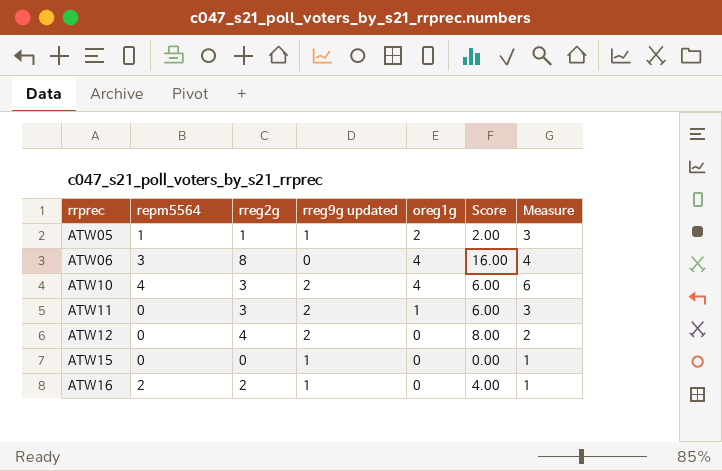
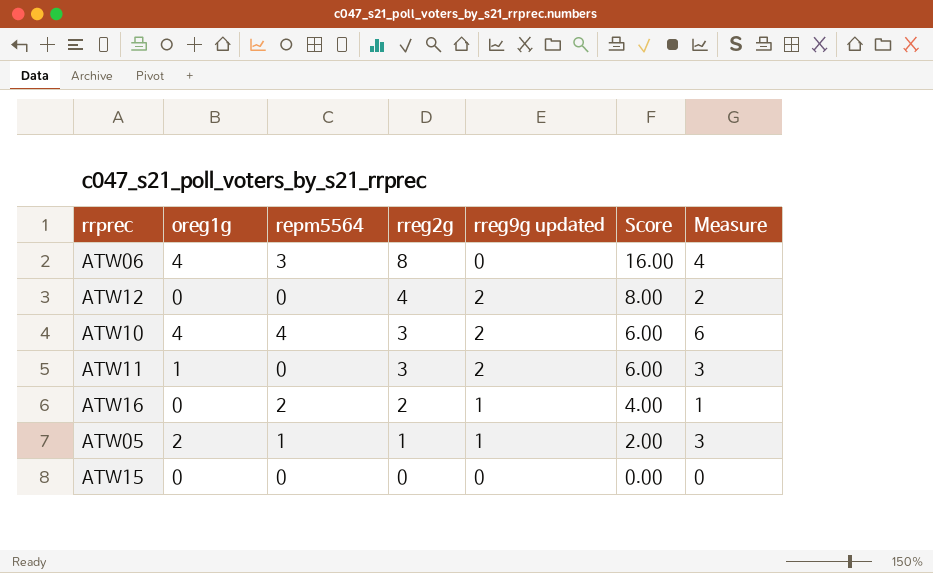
row order: rrprec ascending -> rreg2g descending
column oreg1g | position: 5 -> 2
ATW15 | rreg9g updated: 1 -> 0
ATW15 | Measure: 1 -> 0

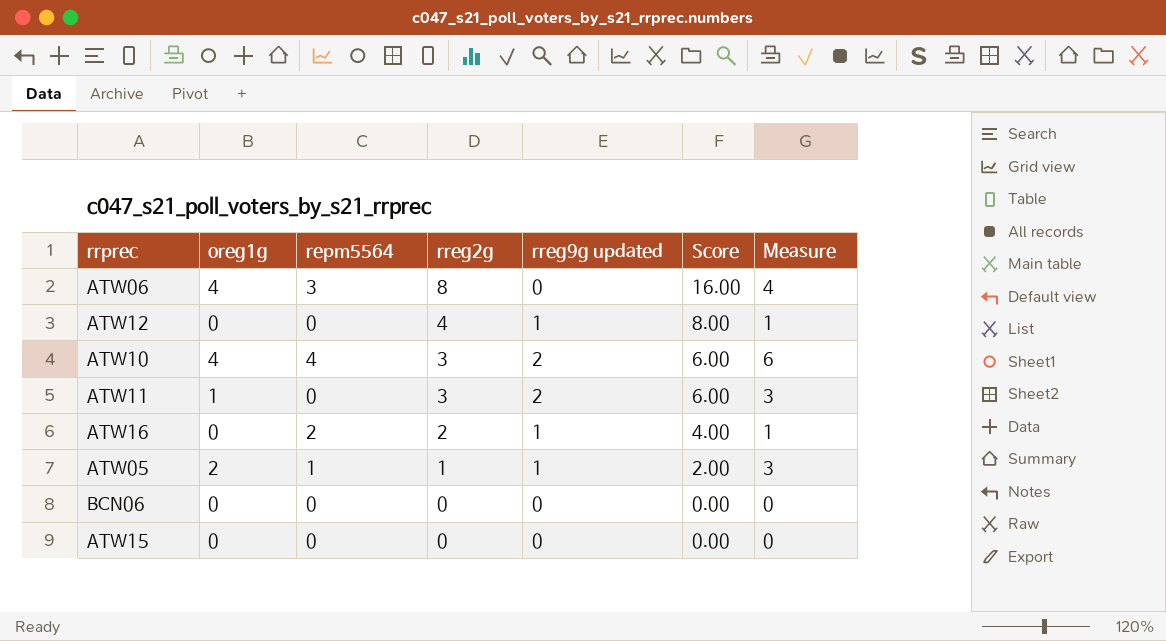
ATW12 | rreg9g updated: 2 -> 1
ATW12 | Measure: 2 -> 1
row BCN06: none -> 0 | 0 | 0 | 0 | 0.00 | 0

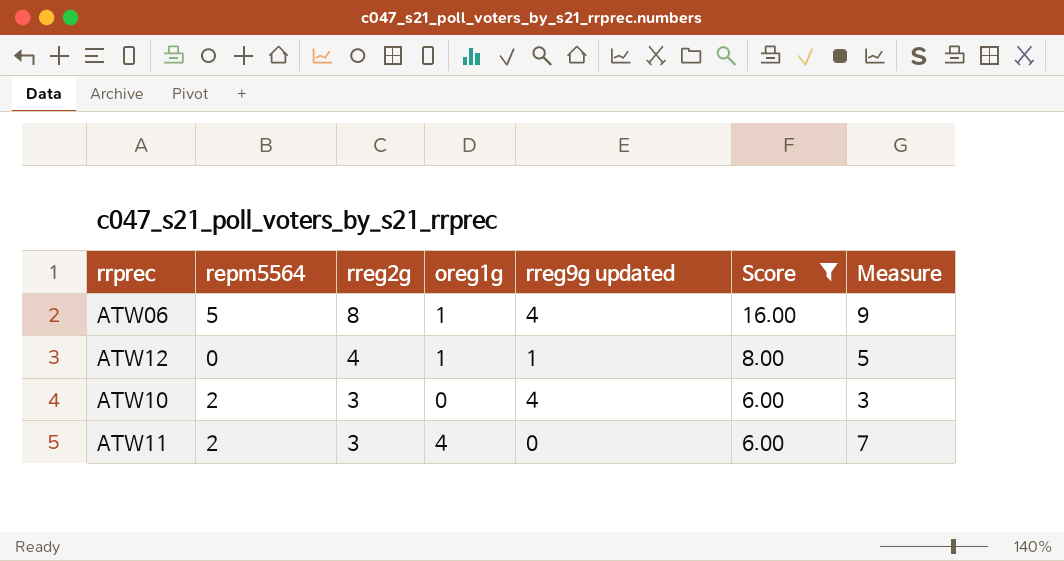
filter: none -> Score >= 6.00
column oreg1g | position: 2 -> 4
column Measure | formula: [oreg1g] + [rreg9g updated] -> [rreg2g] + [oreg1g]
ATW06 | repm5564: 3 -> 5
ATW06 | oreg1g: 4 -> 1
ATW06 | rreg9g updated: 0 -> 4
ATW12 | oreg1g: 0 -> 1
ATW10 | repm5564: 4 -> 2
ATW10 | oreg1g: 4 -> 0
ATW10 | rreg9g updated: 2 -> 4
ATW11 | repm5564: 0 -> 2
ATW11 | oreg1g: 1 -> 4
ATW11 | rreg9g updated: 2 -> 0

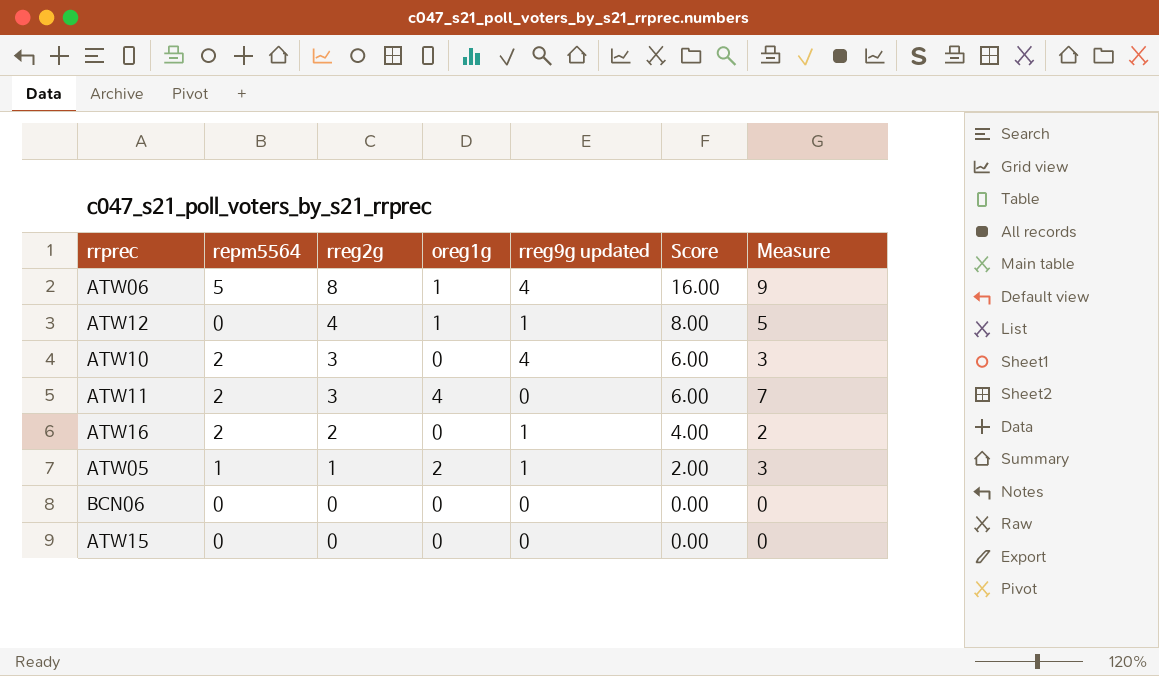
filter: Score >= 6.00 -> none

